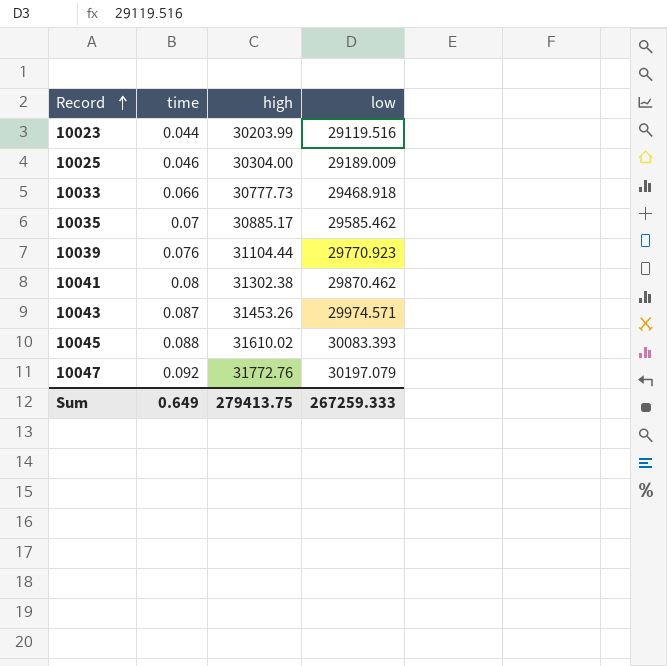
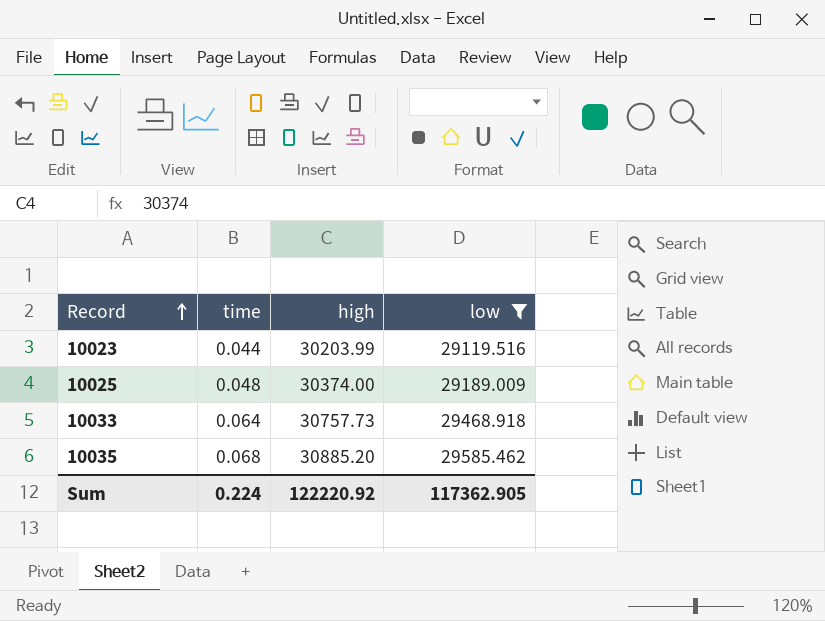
filter: none -> low <= 29585.462
10025 | time: 0.046 -> 0.048
10025 | high: 30304.00 -> 30374.00
10033 | time: 0.066 -> 0.064
10033 | high: 30777.73 -> 30757.73
10035 | time: 0.07 -> 0.068
10035 | high: 30885.17 -> 30885.20
Sum | time: 0.649 -> 0.224
Sum | high: 279413.75 -> 122220.92
Sum | low: 267259.333 -> 117362.905

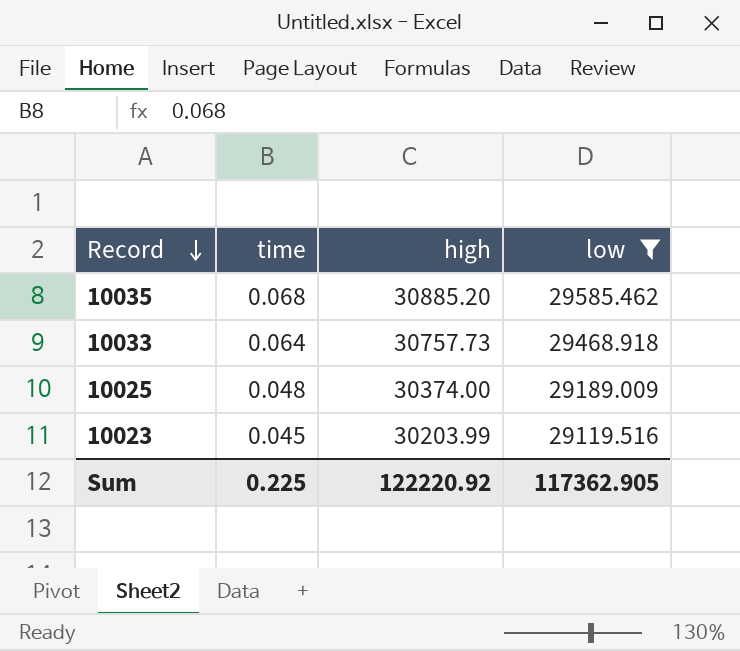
row order: Record ascending -> Record descending
10023 | time: 0.044 -> 0.045
Sum | time: 0.224 -> 0.225

